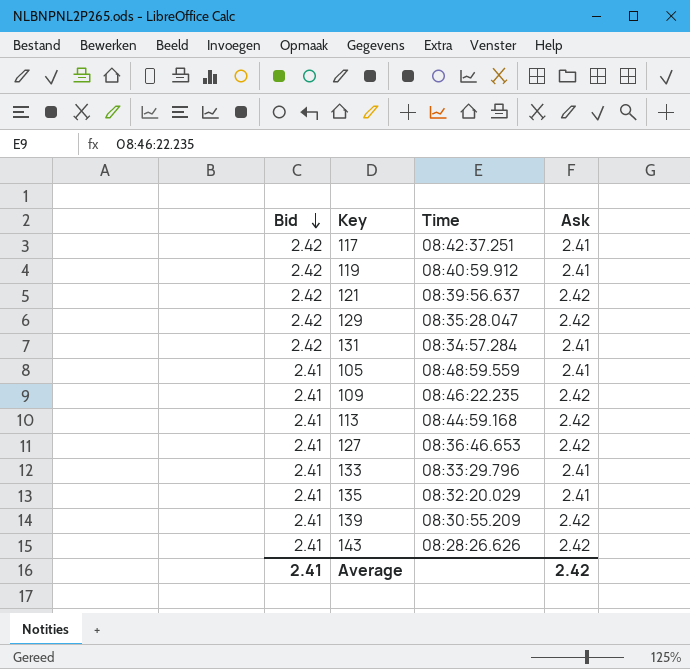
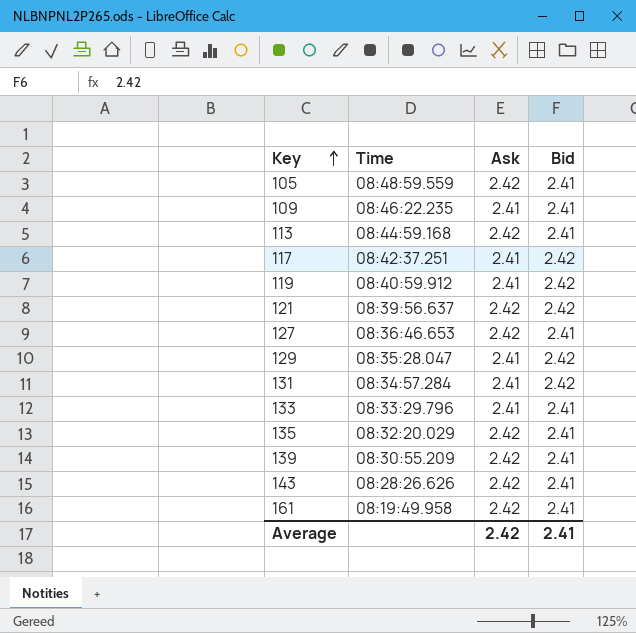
row order: Bid descending -> Key ascending
column Bid | position: 1 -> 4
105 | Ask: 2.41 -> 2.42
109 | Ask: 2.42 -> 2.41
129 | Ask: 2.42 -> 2.41
135 | Ask: 2.41 -> 2.42
row 161: none -> 08:19:49.958 | 2.42 | 2.41

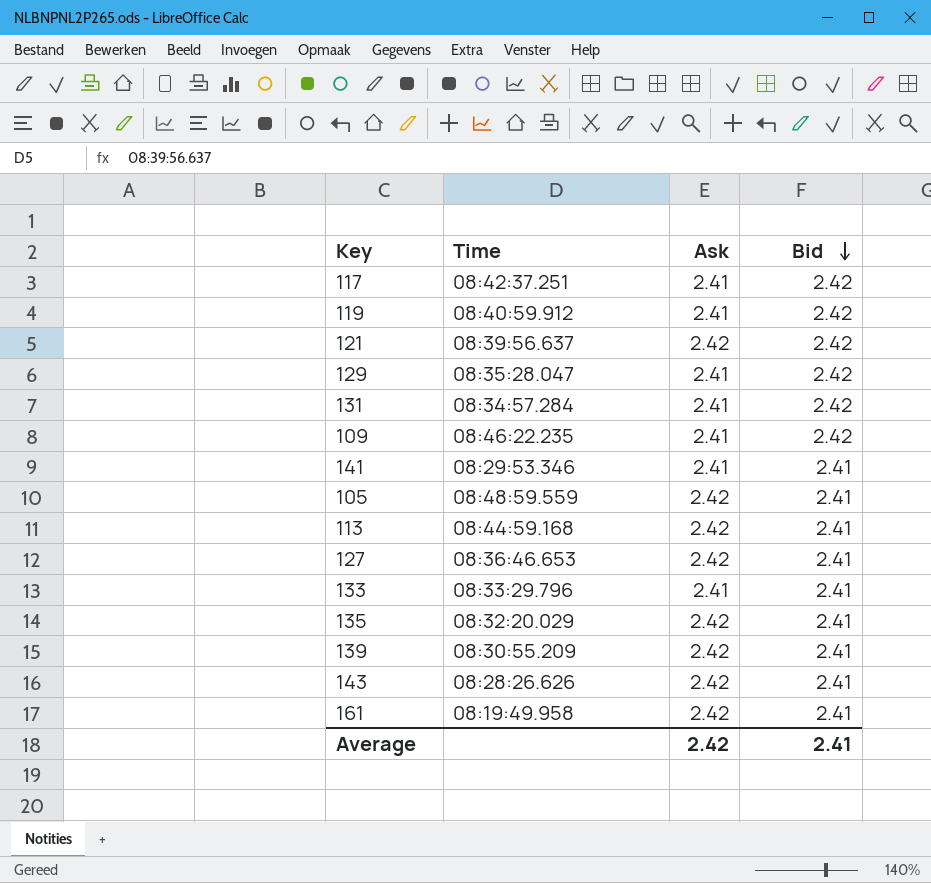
row order: Key ascending -> Bid descending
109 | Bid: 2.41 -> 2.42
row 141: none -> 08:29:53.346 | 2.41 | 2.41

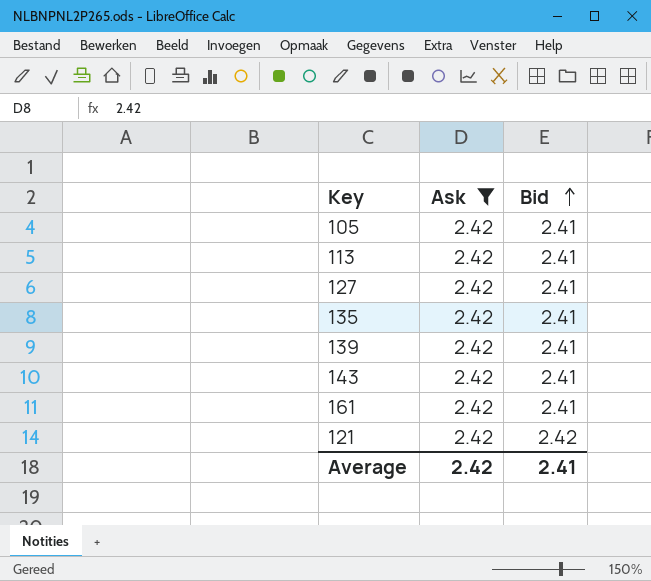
filter: none -> Ask = 2.42
row order: Bid descending -> Bid ascending
column Time | position: 2 -> none

